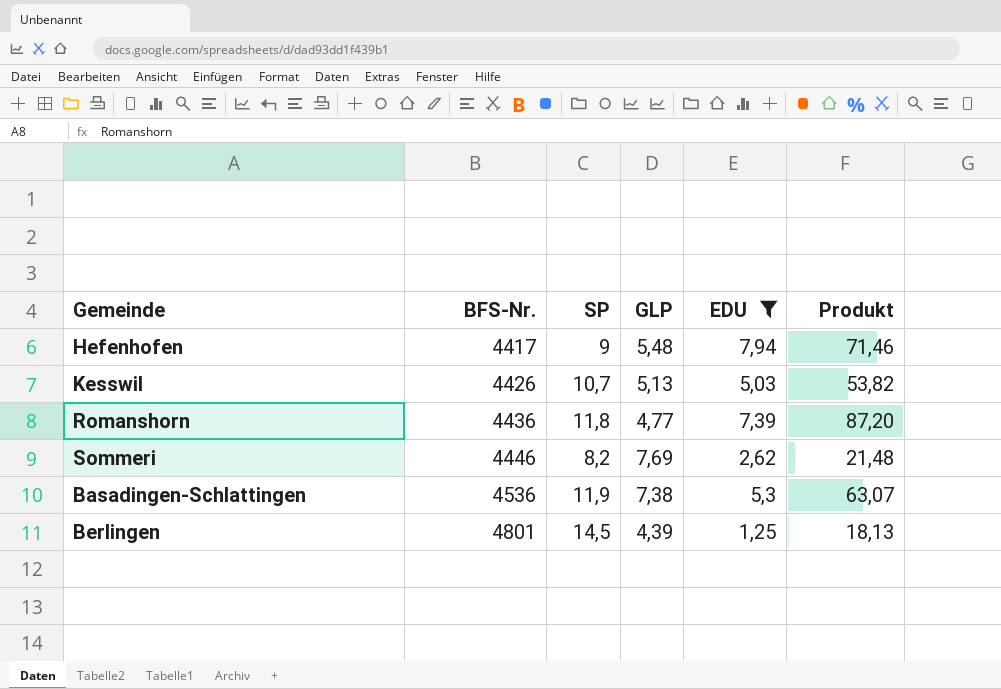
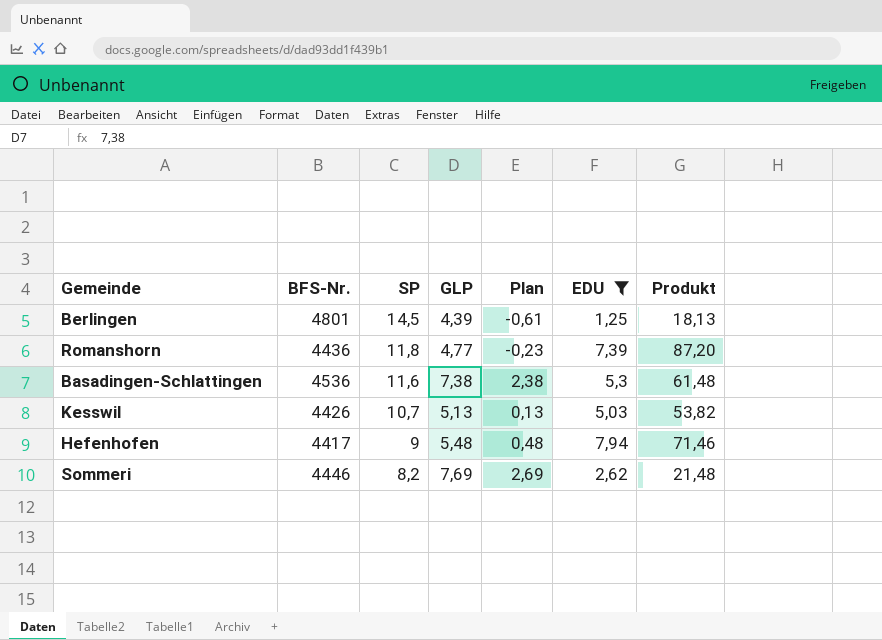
row order: BFS-Nr. ascending -> SP descending
column Plan | formula: none -> [GLP] - 5
Basadingen-Schlattingen | SP: 11,9 -> 11,6
Basadingen-Schlattingen | Produkt: 63,07 -> 61,48

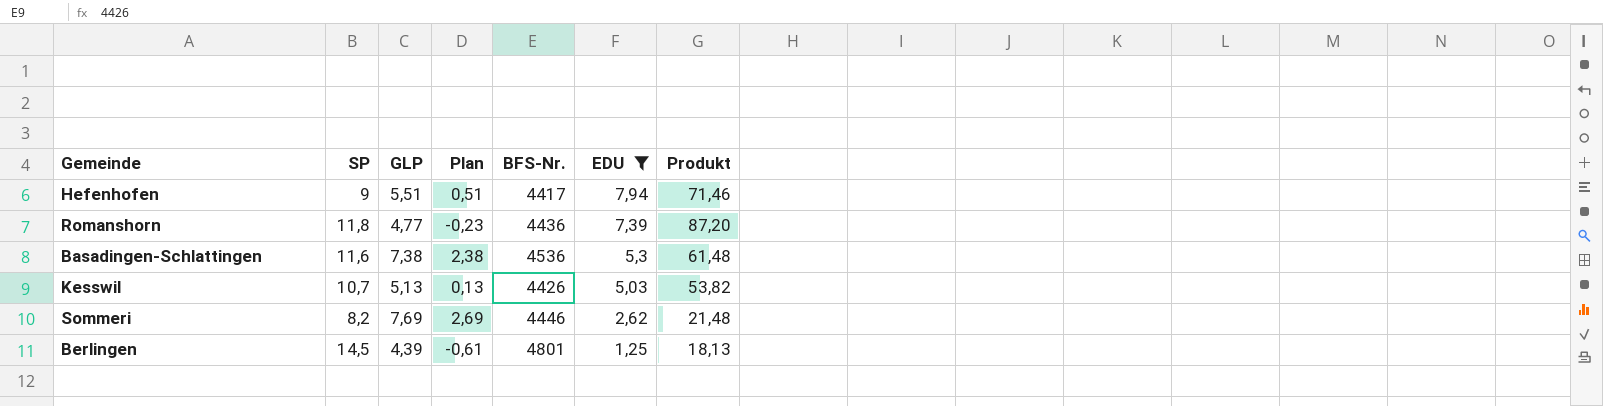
row order: SP descending -> EDU descending
column BFS-Nr. | position: 2 -> 5
Hefenhofen | GLP: 5,48 -> 5,51
Hefenhofen | Plan: 0,48 -> 0,51

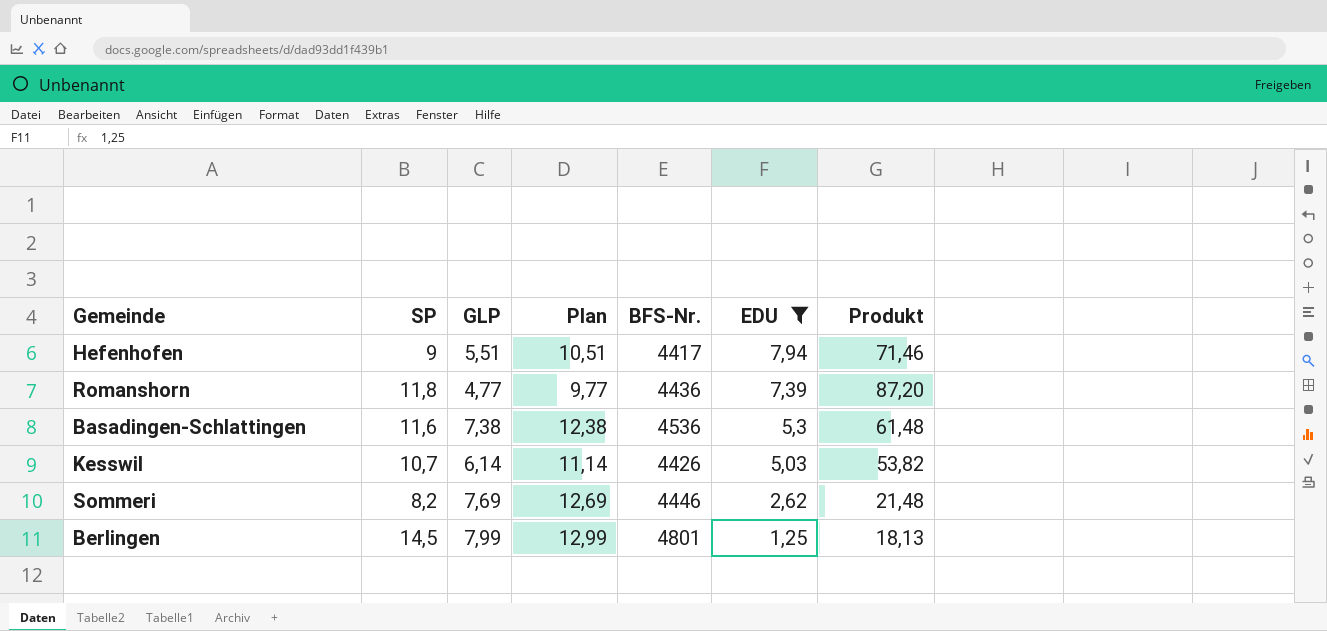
column Plan | formula: [GLP] - 5 -> [GLP] + 5
Kesswil | GLP: 5,13 -> 6,14
Berlingen | GLP: 4,39 -> 7,99

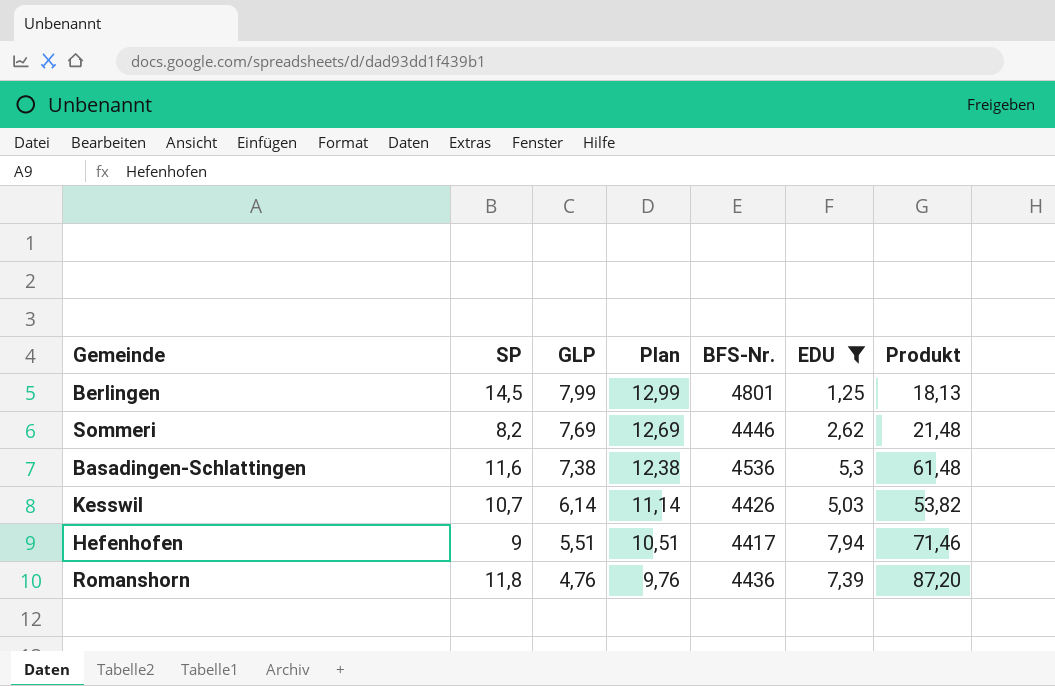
row order: EDU descending -> GLP descending
Romanshorn | GLP: 4,77 -> 4,76
Romanshorn | Plan: 9,77 -> 9,76

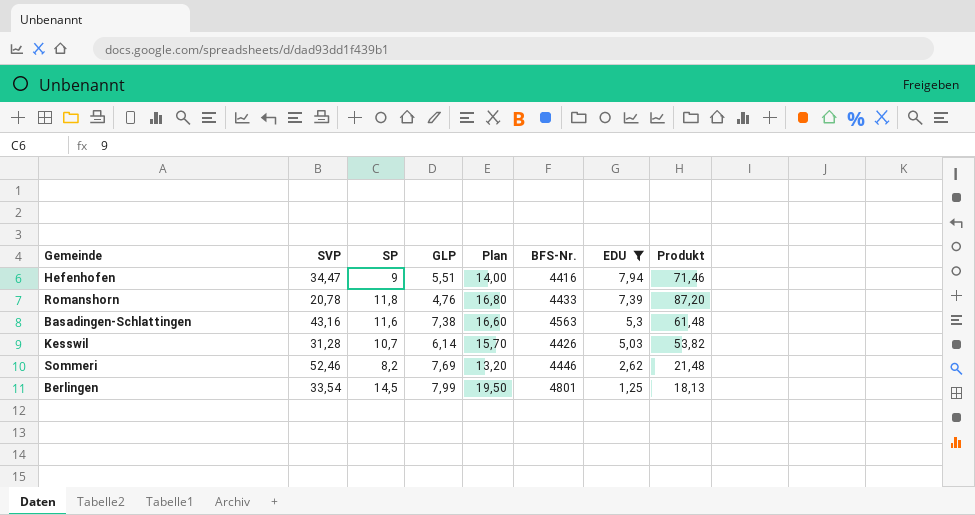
row order: GLP descending -> EDU descending
column SVP | position: none -> 2
column Plan | formula: [GLP] + 5 -> [SP] + 5
Hefenhofen | BFS-Nr.: 4417 -> 4416
Romanshorn | BFS-Nr.: 4436 -> 4433
Basadingen-Schlattingen | BFS-Nr.: 4536 -> 4563

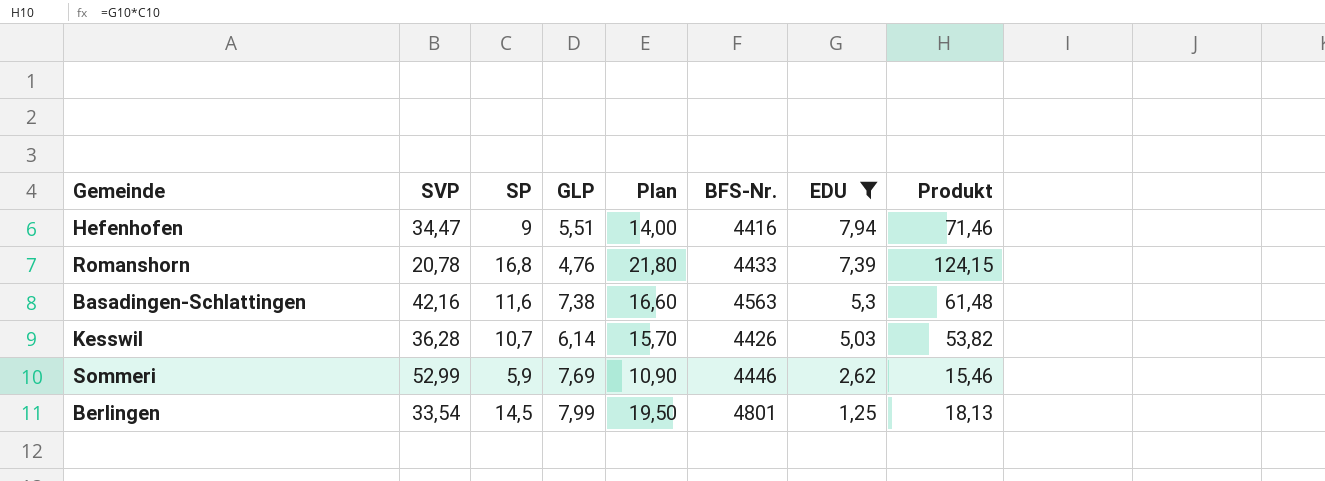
Romanshorn | SP: 11,8 -> 16,8
Romanshorn | Plan: 16,80 -> 21,80
Romanshorn | Produkt: 87,20 -> 124,15
Basadingen-Schlattingen | SVP: 43,16 -> 42,16
Kesswil | SVP: 31,28 -> 36,28
Sommeri | SVP: 52,46 -> 52,99
Sommeri | SP: 8,2 -> 5,9
Sommeri | Plan: 13,20 -> 10,90
Sommeri | Produkt: 21,48 -> 15,46

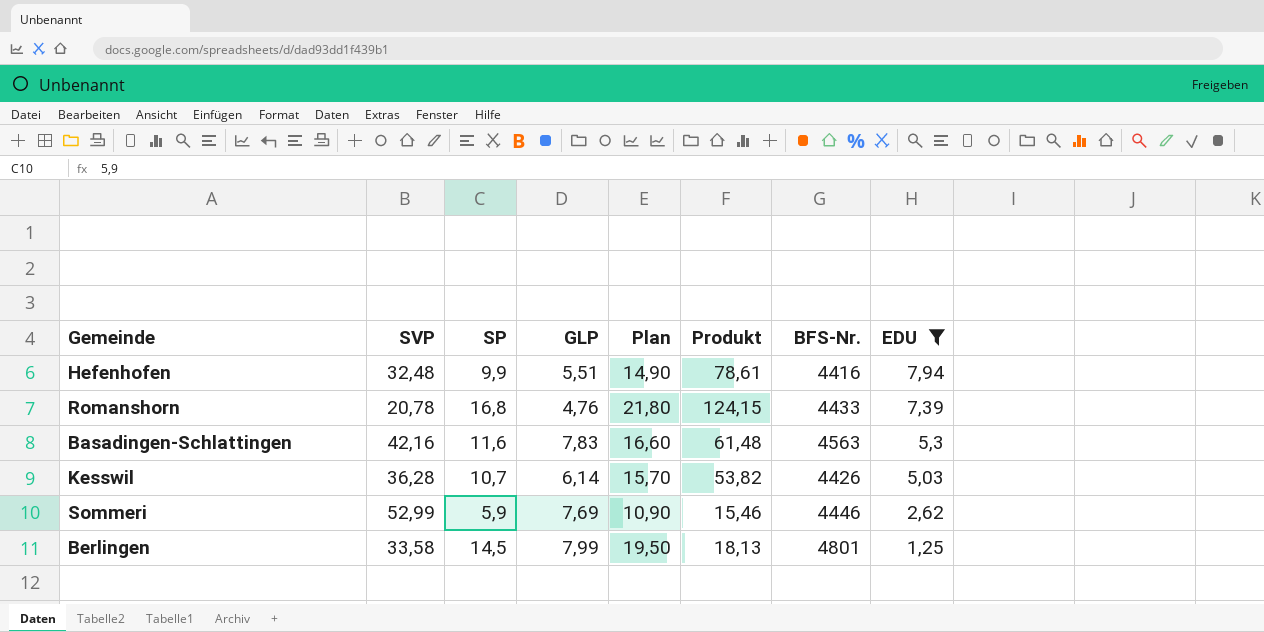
column Produkt | position: 8 -> 6
Hefenhofen | SVP: 34,47 -> 32,48
Hefenhofen | SP: 9 -> 9,9
Hefenhofen | Plan: 14,00 -> 14,90
Hefenhofen | Produkt: 71,46 -> 78,61
Basadingen-Schlattingen | GLP: 7,38 -> 7,83
Berlingen | SVP: 33,54 -> 33,58

